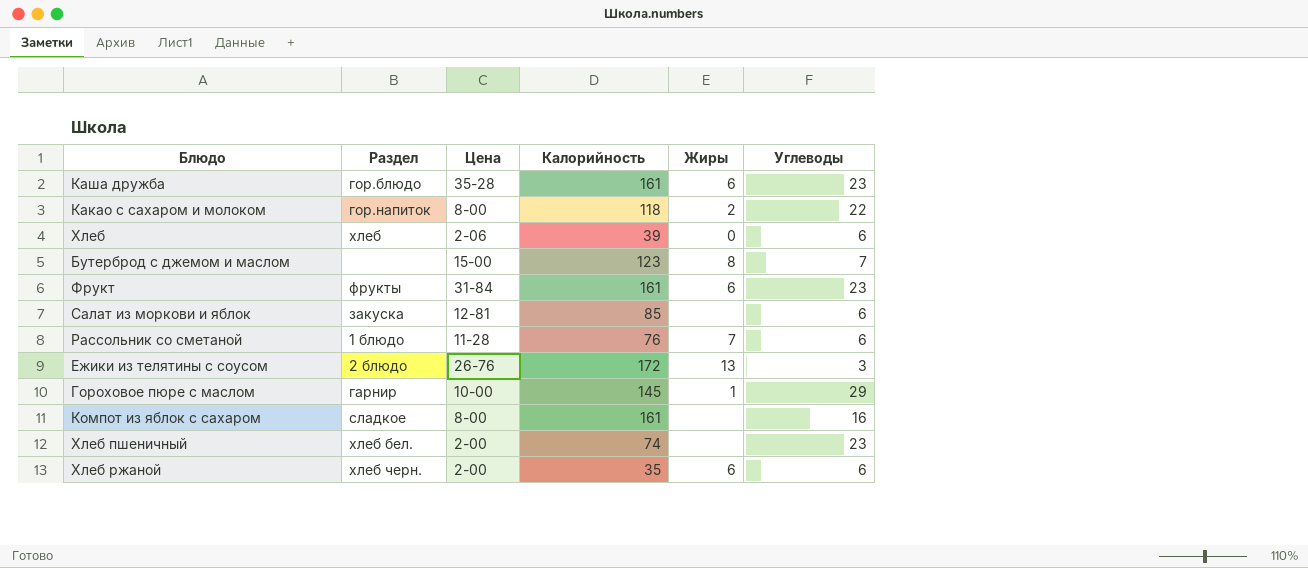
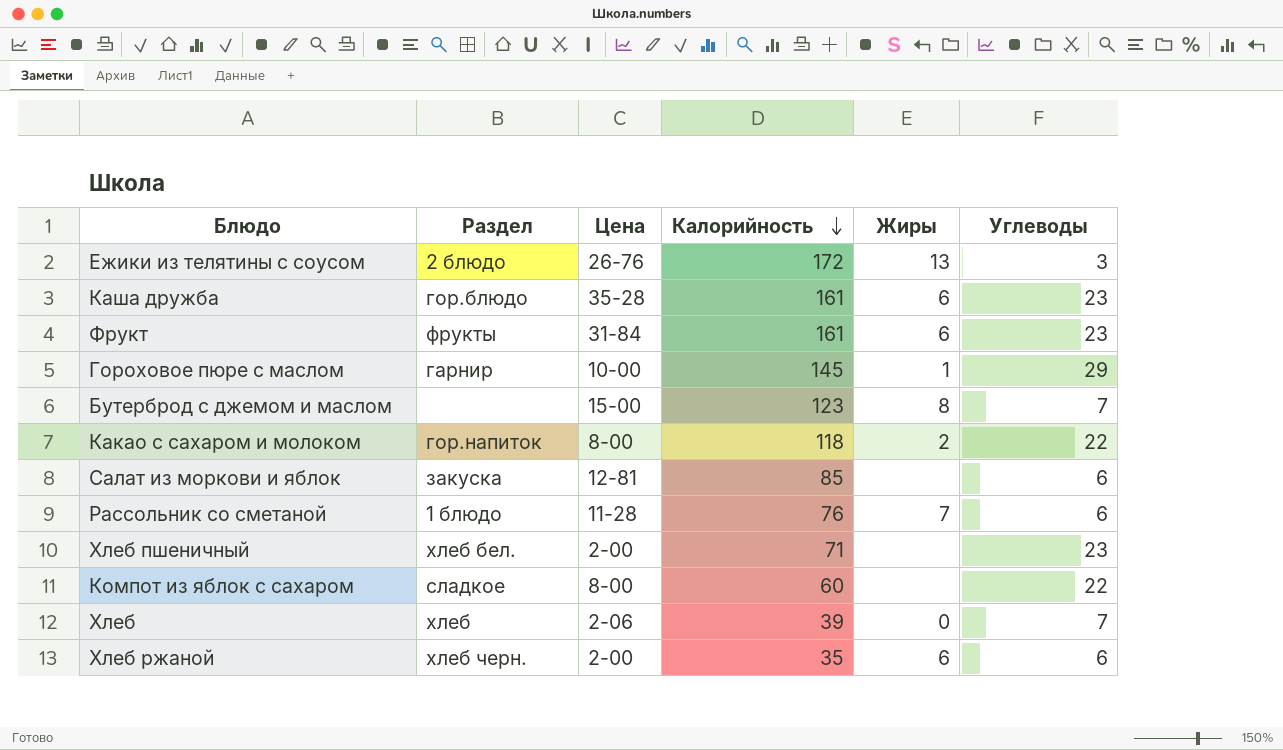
row order: none -> Калорийность descending
Хлеб пшеничный | Калорийность: 74 -> 71
Компот из яблок с сахаром | Калорийность: 161 -> 60
Компот из яблок с сахаром | Углеводы: 16 -> 22
Хлеб | Углеводы: 6 -> 7

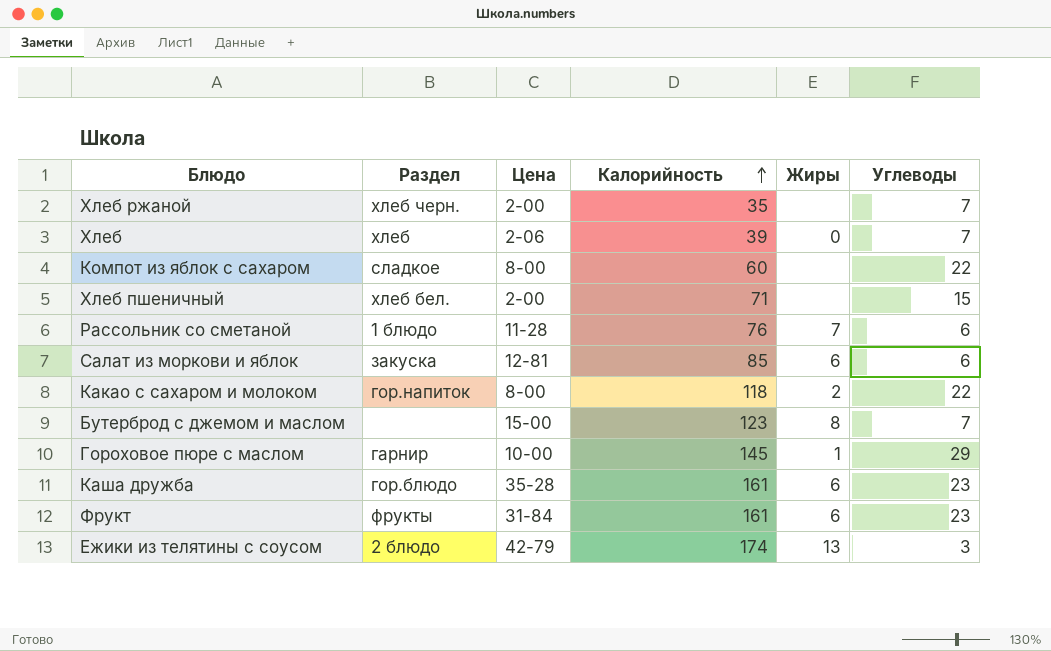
row order: Калорийность descending -> Калорийность ascending
Хлеб ржаной | Жиры: 6 -> none
Хлеб ржаной | Углеводы: 6 -> 7
Хлеб пшеничный | Углеводы: 23 -> 15
Салат из моркови и яблок | Жиры: none -> 6
Ежики из телятины с соусом | Цена: 26-76 -> 42-79
Ежики из телятины с соусом | Калорийность: 172 -> 174

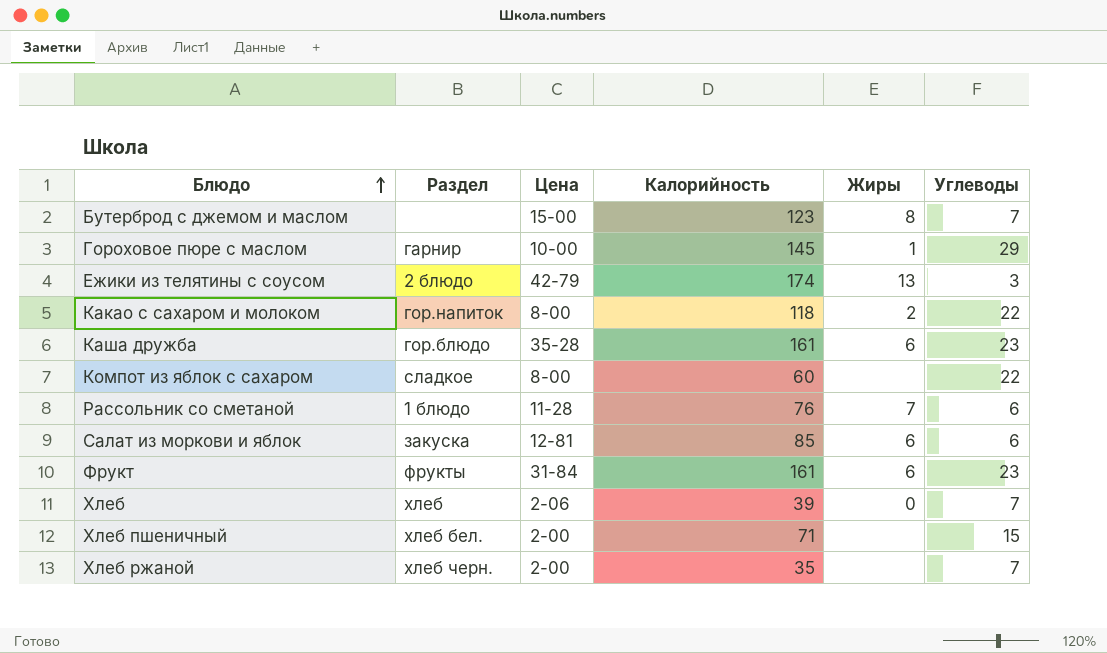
row order: Калорийность ascending -> Блюдо ascending

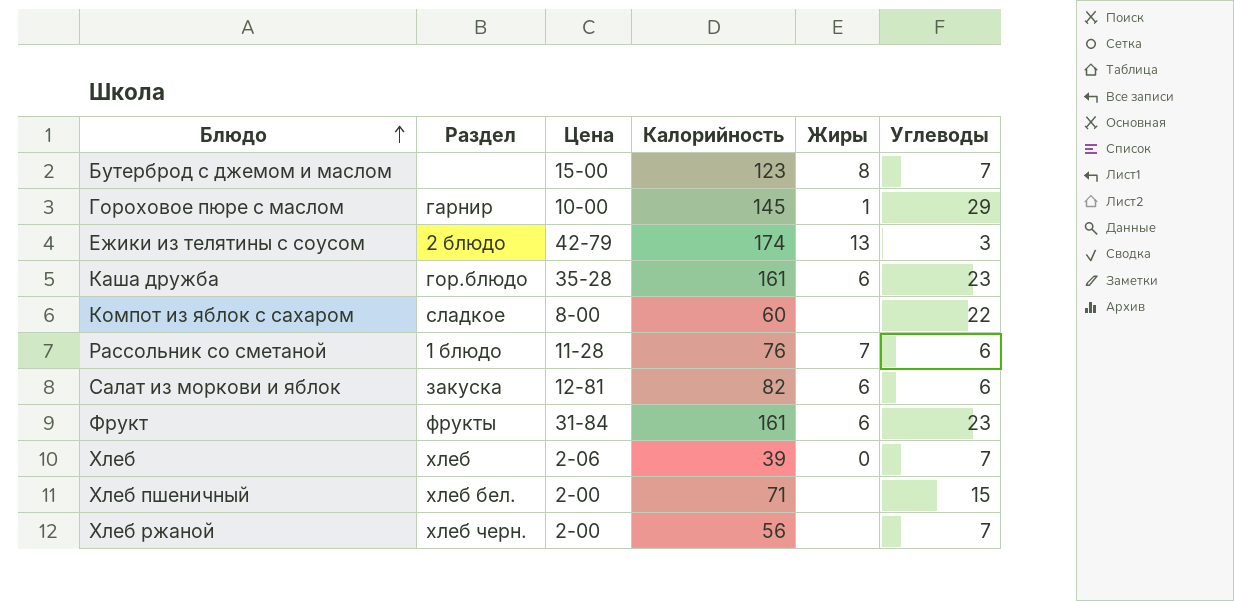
row Какао с сахаром и молоком: гор.напиток | 8-00 | 118 | 2 | 22 -> none
Салат из моркови и яблок | Калорийность: 85 -> 82
Хлеб ржаной | Калорийность: 35 -> 56

